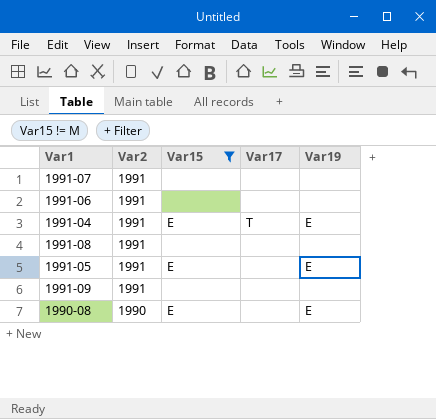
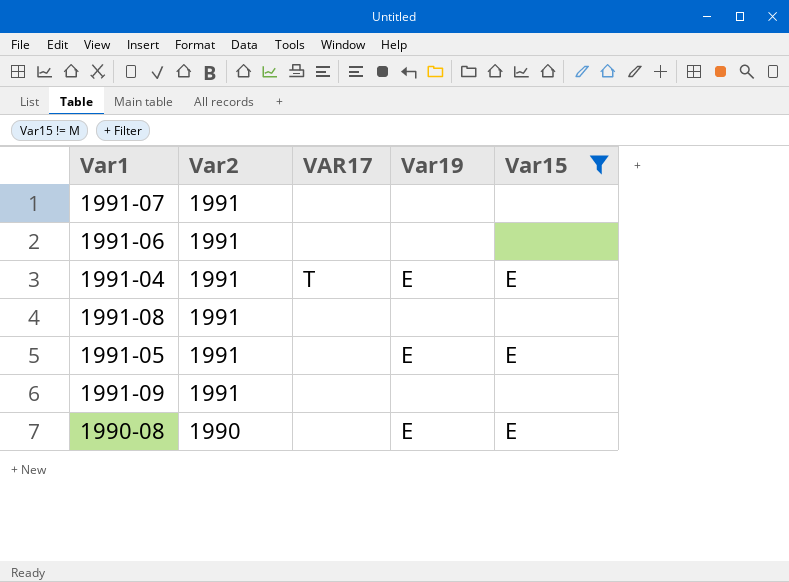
column name: Var17 -> VAR17
column Var15 | position: 3 -> 5

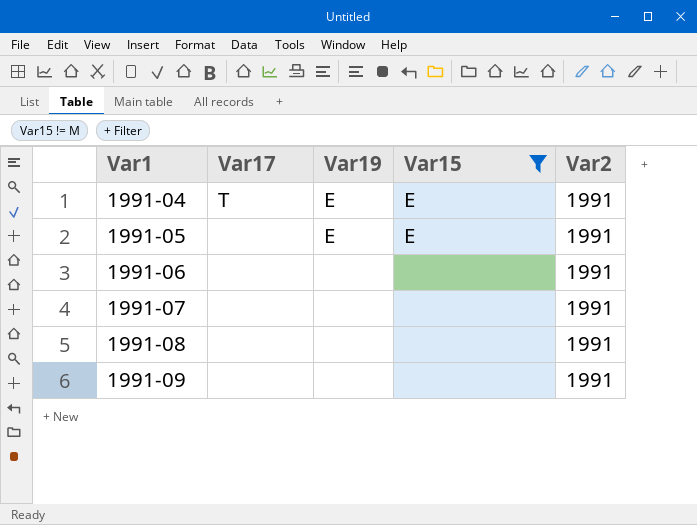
row order: Var2 descending -> Var1 ascending
column name: VAR17 -> Var17
column Var2 | position: 2 -> 5
row 1990-08: 1990 | none | E | E -> none

